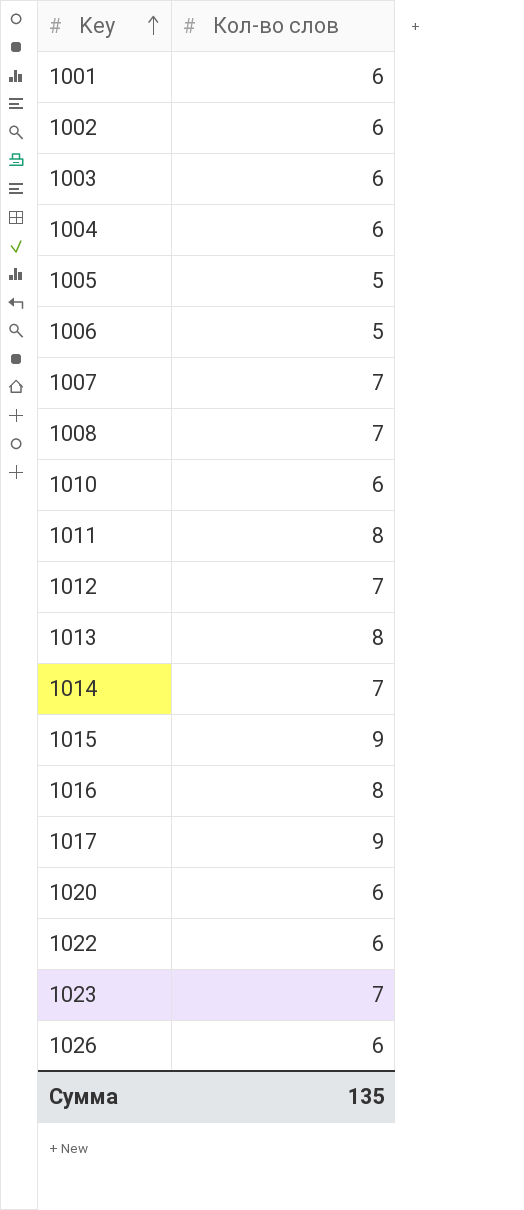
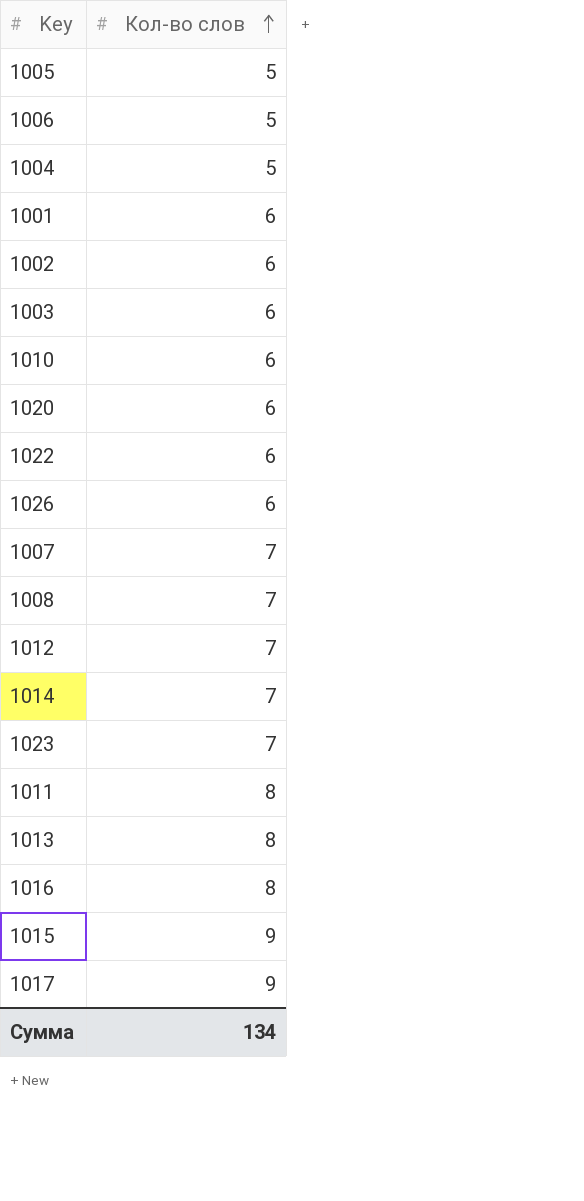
row order: Key ascending -> Кол-во слов ascending
1004 | Кол-во слов: 6 -> 5
Сумма | Кол-во слов: 135 -> 134

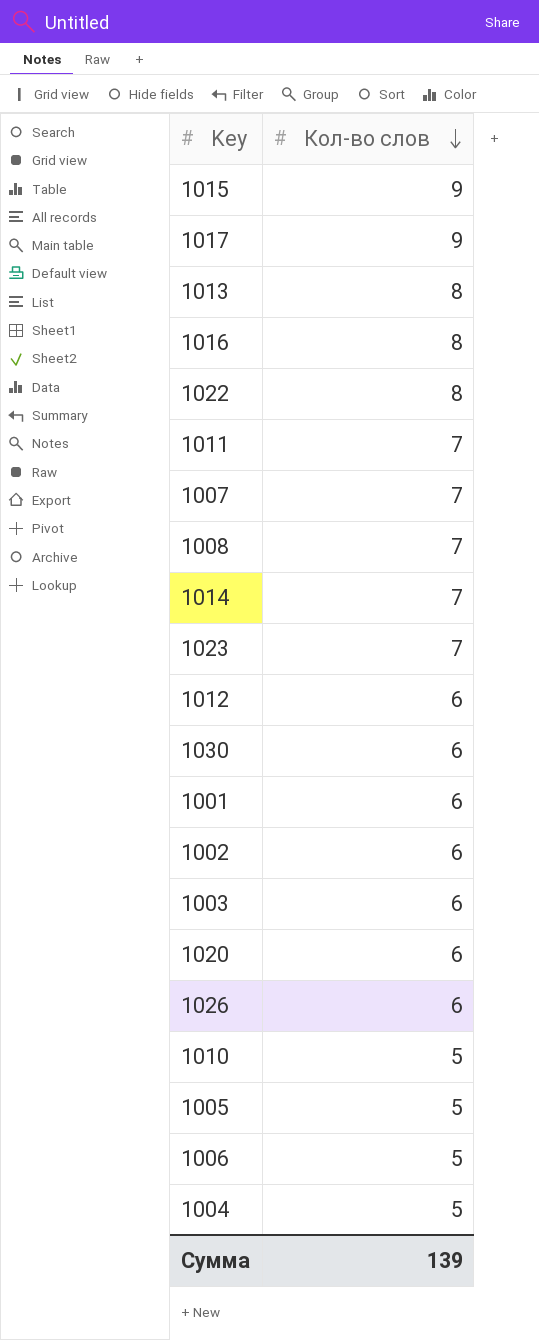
row order: Кол-во слов ascending -> Кол-во слов descending
1022 | Кол-во слов: 6 -> 8
1011 | Кол-во слов: 8 -> 7
1012 | Кол-во слов: 7 -> 6
row 1030: none -> 6
1010 | Кол-во слов: 6 -> 5
Сумма | Кол-во слов: 134 -> 139

